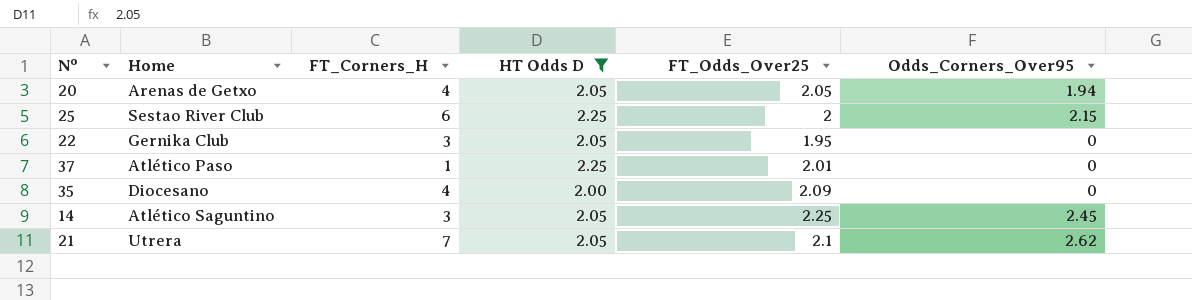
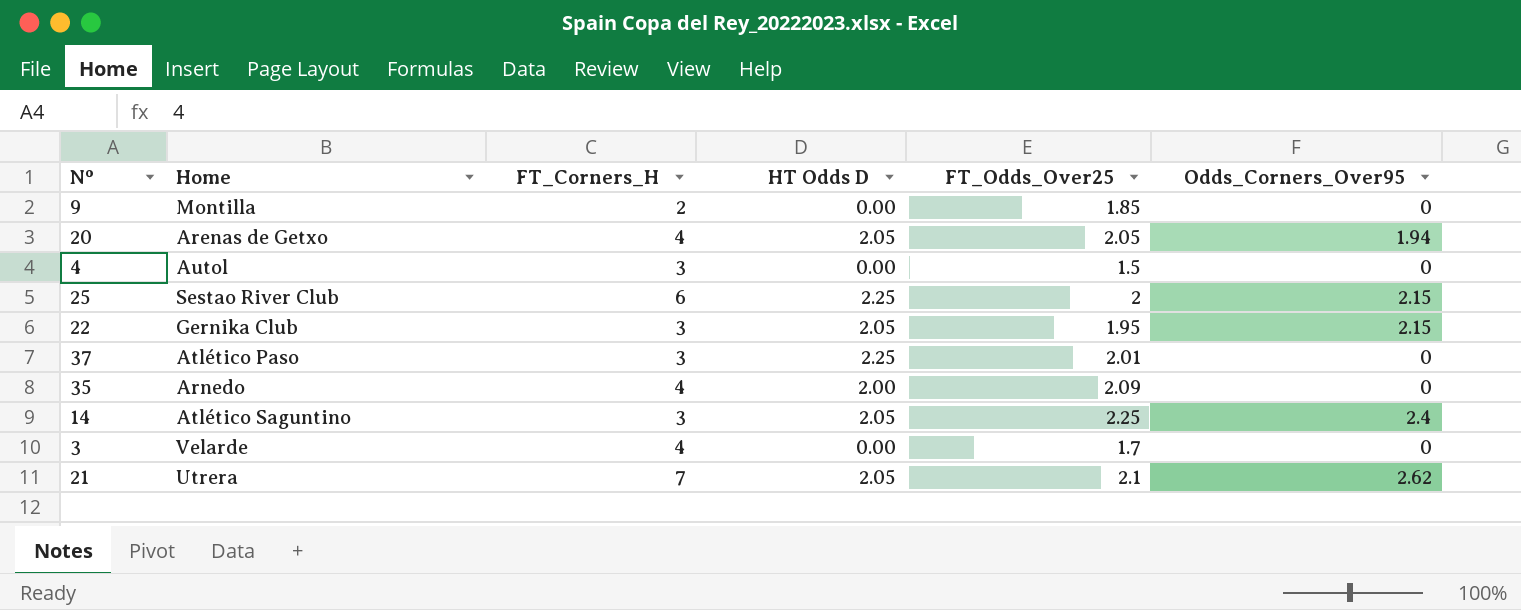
filter: HT Odds D != 0.00 -> none
22 | Odds_Corners_Over95: 0 -> 2.15
37 | FT_Corners_H: 1 -> 3
35 | Home: Diocesano -> Arnedo
14 | Odds_Corners_Over95: 2.45 -> 2.4

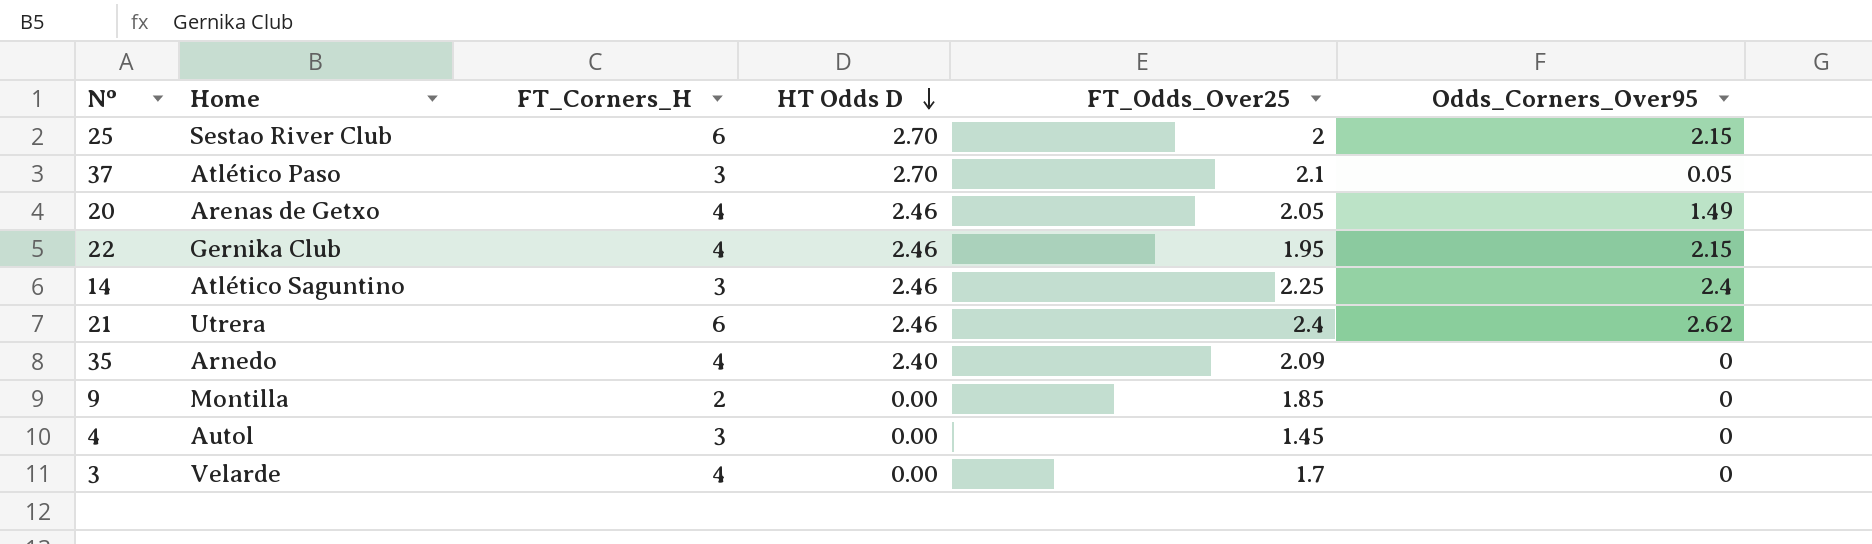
row order: none -> HT Odds D descending
25 | HT Odds D: 2.25 -> 2.70
37 | HT Odds D: 2.25 -> 2.70
37 | FT_Odds_Over25: 2.01 -> 2.1
37 | Odds_Corners_Over95: 0 -> 0.05
20 | HT Odds D: 2.05 -> 2.46
20 | Odds_Corners_Over95: 1.94 -> 1.49
22 | FT_Corners_H: 3 -> 4
22 | HT Odds D: 2.05 -> 2.46
14 | HT Odds D: 2.05 -> 2.46
21 | FT_Corners_H: 7 -> 6
21 | HT Odds D: 2.05 -> 2.46
21 | FT_Odds_Over25: 2.1 -> 2.4
35 | HT Odds D: 2.00 -> 2.40
4 | FT_Odds_Over25: 1.5 -> 1.45

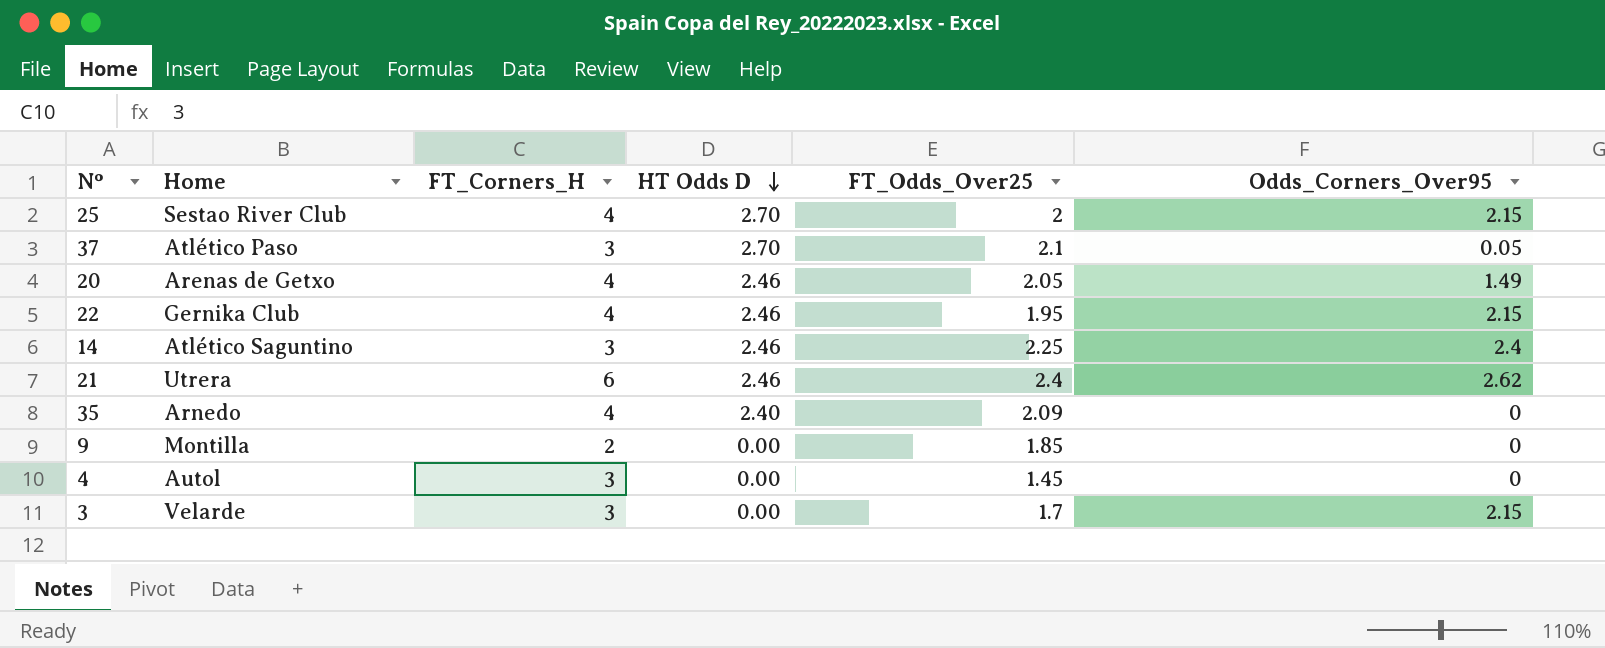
25 | FT_Corners_H: 6 -> 4
3 | FT_Corners_H: 4 -> 3
3 | Odds_Corners_Over95: 0 -> 2.15

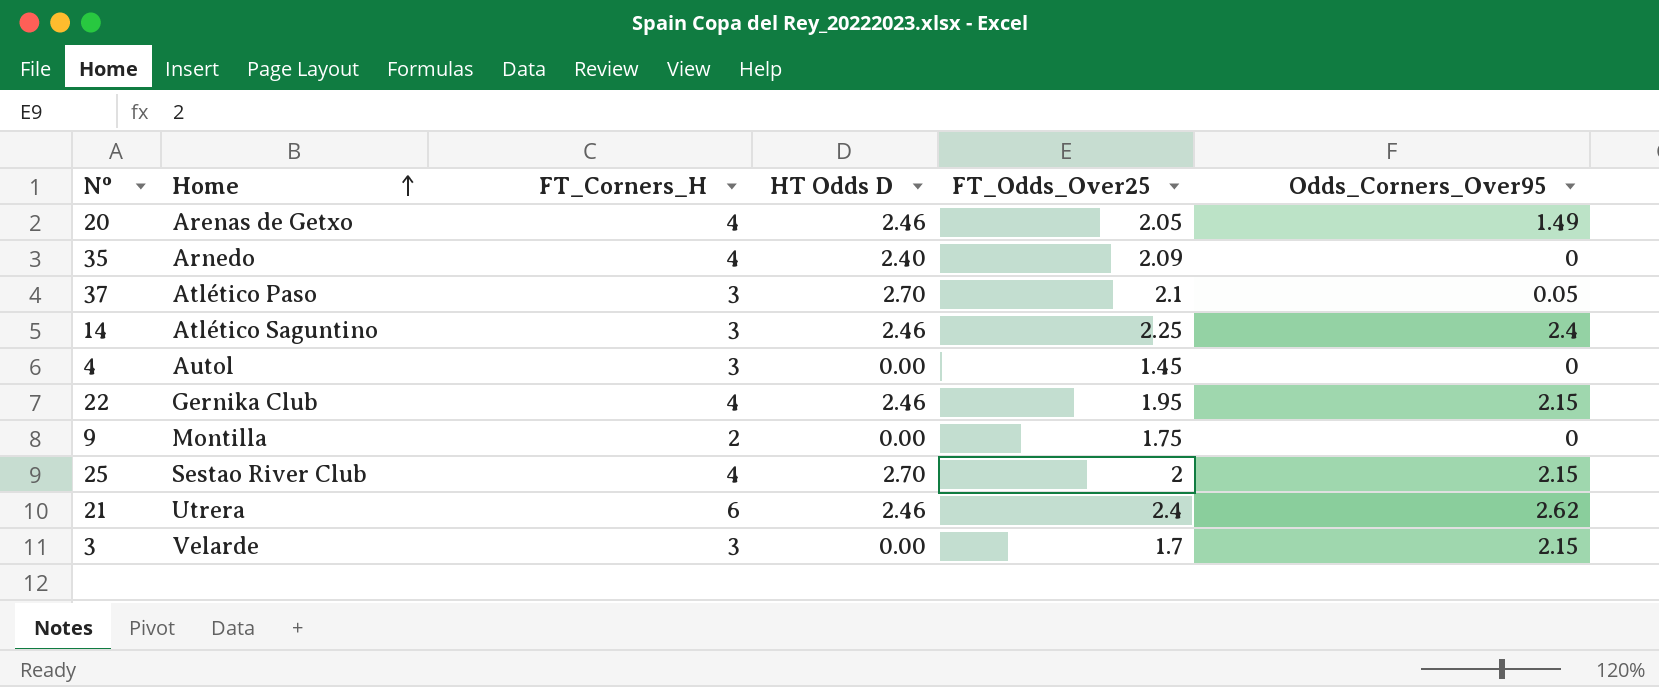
row order: HT Odds D descending -> Home ascending
9 | FT_Odds_Over25: 1.85 -> 1.75

